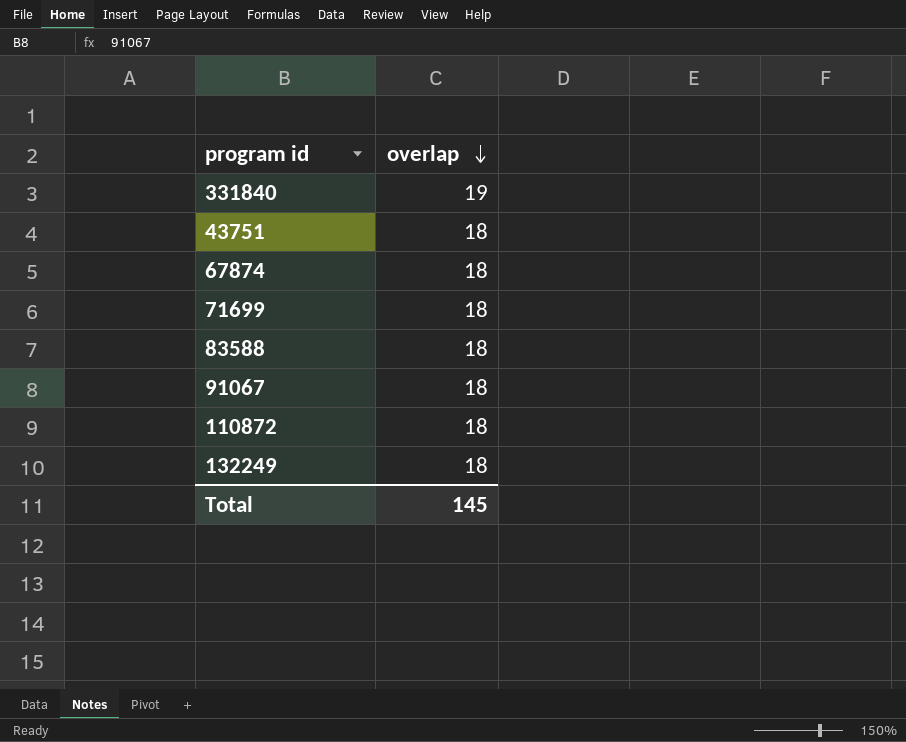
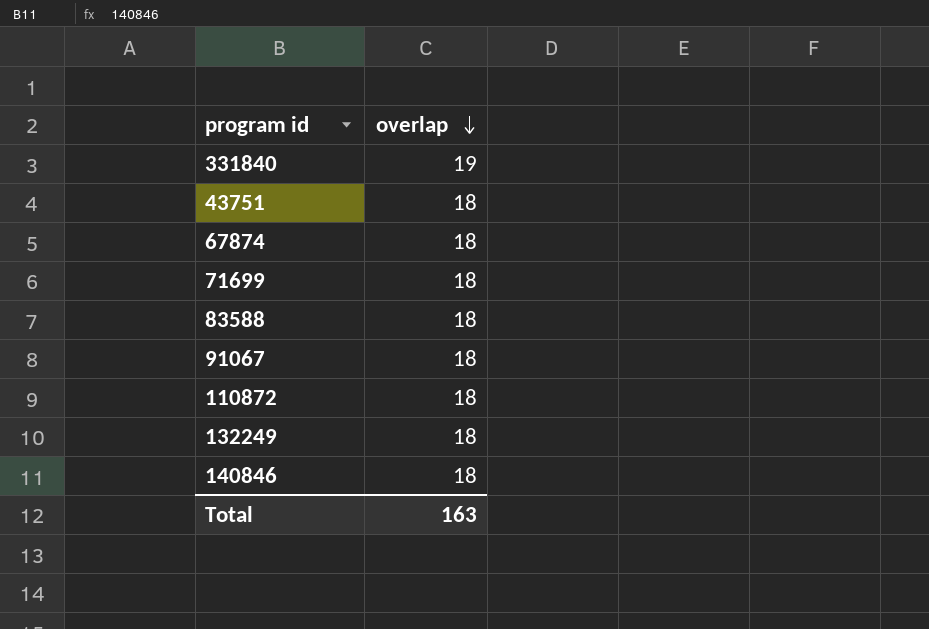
row 140846: none -> 18
Total | overlap: 145 -> 163

